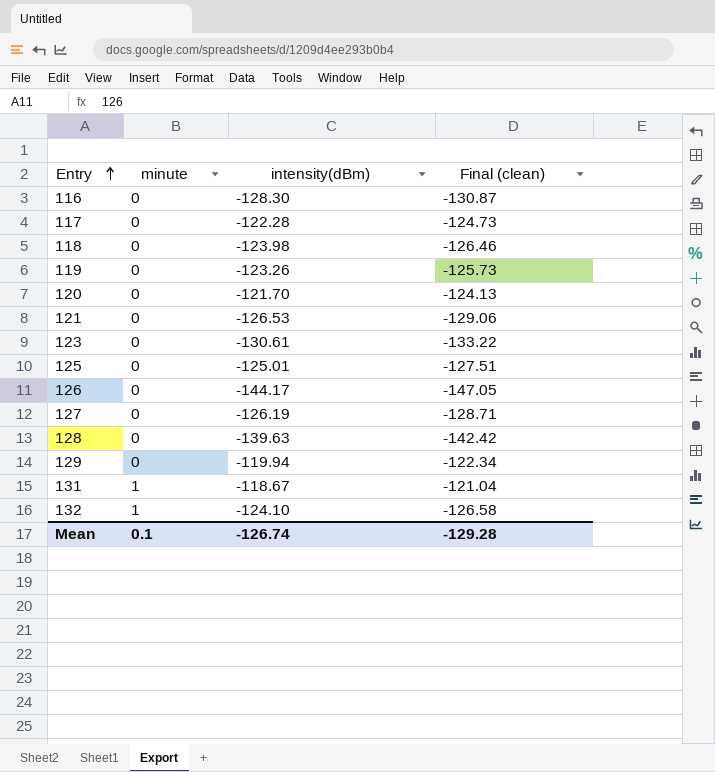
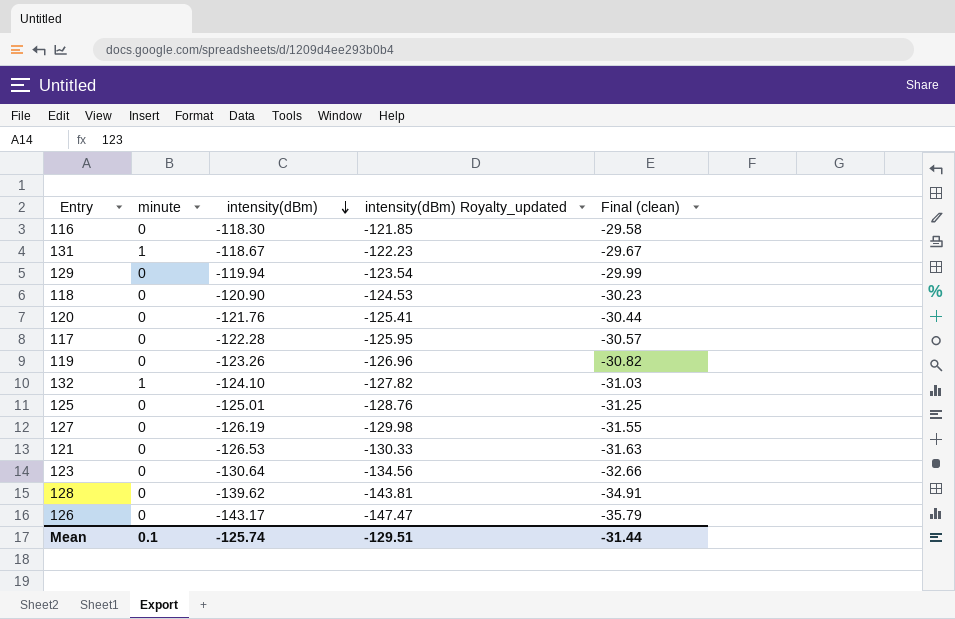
row order: Entry ascending -> intensity(dBm) descending
column intensity(dBm) Royalty_updated | formula: none -> [intensity(dBm)] * 1.03
column Final (clean) | formula: [intensity(dBm)] * 1.02 -> [intensity(dBm)] * 0.25
116 | intensity(dBm): -128.30 -> -118.30
118 | intensity(dBm): -123.98 -> -120.90
120 | intensity(dBm): -121.70 -> -121.76
123 | intensity(dBm): -130.61 -> -130.64
128 | intensity(dBm): -139.63 -> -139.62
126 | intensity(dBm): -144.17 -> -143.17
Mean | intensity(dBm): -126.74 -> -125.74
Mean | Final (clean): -129.28 -> -31.44

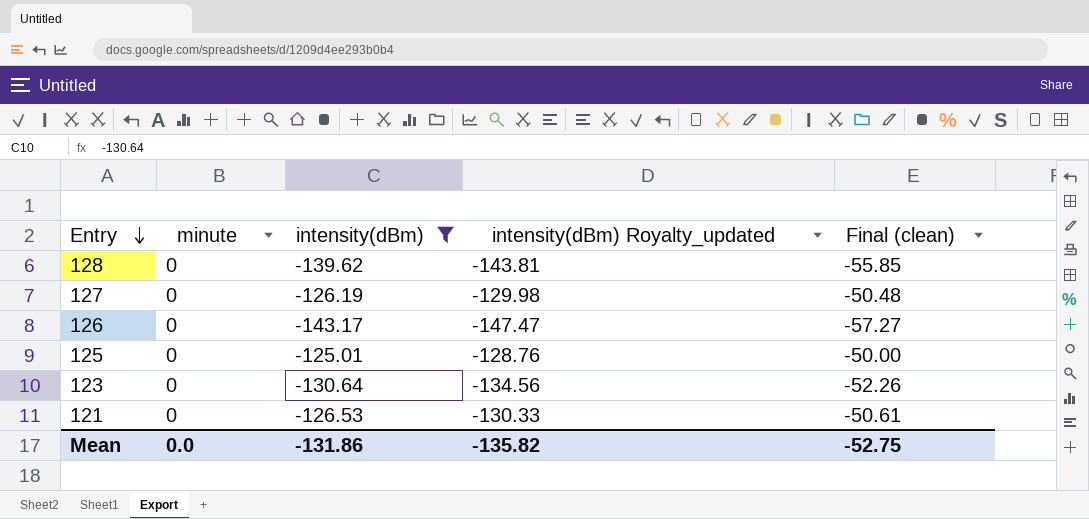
filter: none -> intensity(dBm) <= -125.01
row order: intensity(dBm) descending -> Entry descending
column Final (clean) | formula: [intensity(dBm)] * 0.25 -> [intensity(dBm)] * 0.4
Mean | minute: 0.1 -> 0.0
Mean | intensity(dBm): -125.74 -> -131.86
Mean | intensity(dBm) Royalty_updated: -129.51 -> -135.82
Mean | Final (clean): -31.44 -> -52.75

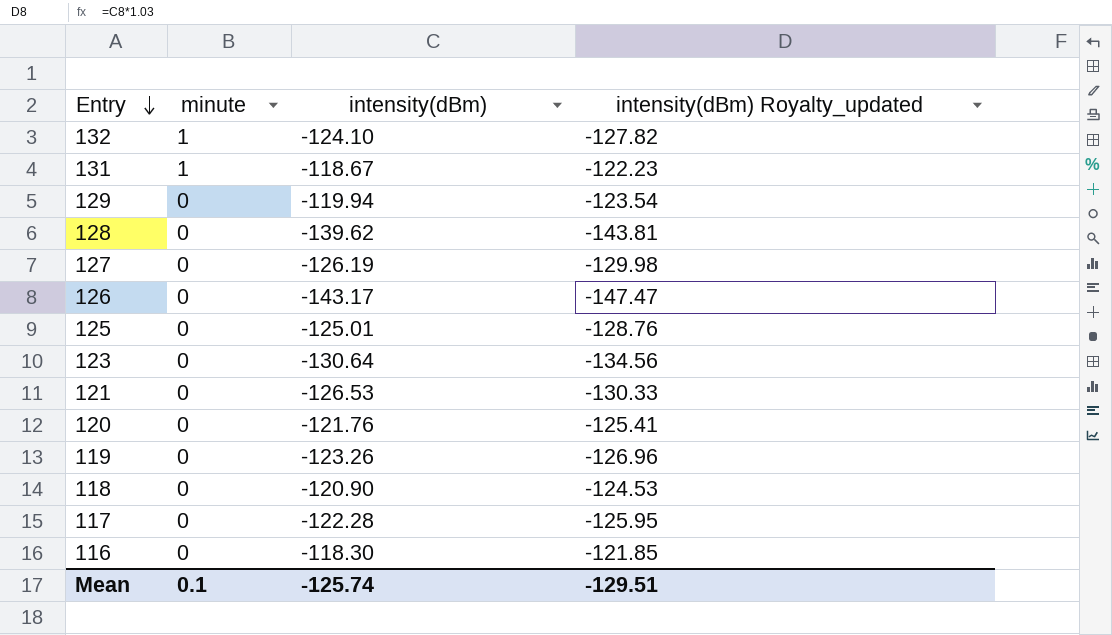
filter: intensity(dBm) <= -125.01 -> none
column Final (clean) | formula: [intensity(dBm)] * 0.4 -> none
Mean | minute: 0.0 -> 0.1
Mean | intensity(dBm): -131.86 -> -125.74
Mean | intensity(dBm) Royalty_updated: -135.82 -> -129.51

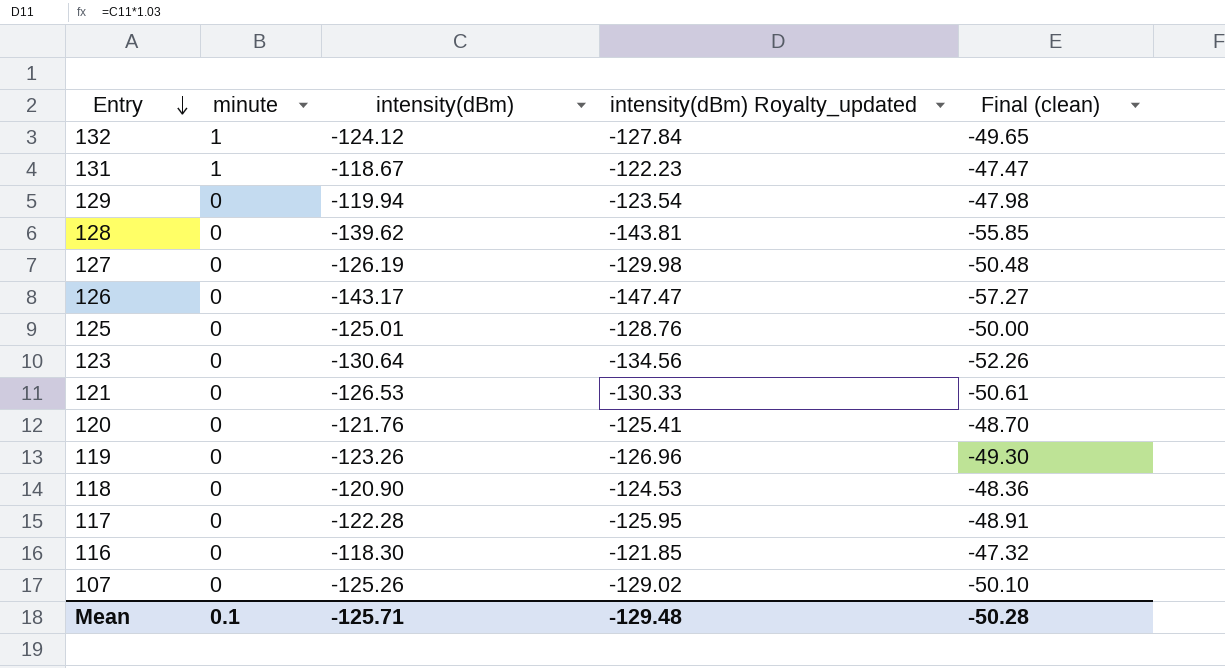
column Final (clean) | formula: none -> [intensity(dBm)] * 0.4
132 | intensity(dBm): -124.10 -> -124.12
132 | intensity(dBm) Royalty_updated: -127.82 -> -127.84
row 107: none -> 0 | -125.26 | -129.02 | -50.10
Mean | intensity(dBm): -125.74 -> -125.71
Mean | intensity(dBm) Royalty_updated: -129.51 -> -129.48

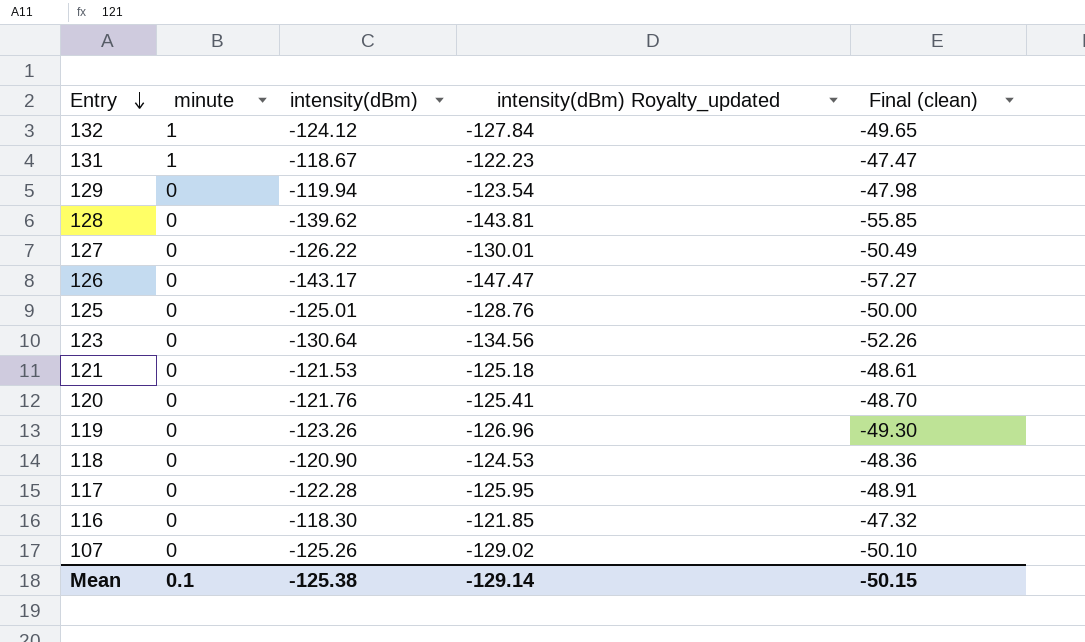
127 | intensity(dBm): -126.19 -> -126.22
127 | intensity(dBm) Royalty_updated: -129.98 -> -130.01
127 | Final (clean): -50.48 -> -50.49
121 | intensity(dBm): -126.53 -> -121.53
121 | intensity(dBm) Royalty_updated: -130.33 -> -125.18
121 | Final (clean): -50.61 -> -48.61
Mean | intensity(dBm): -125.71 -> -125.38
Mean | intensity(dBm) Royalty_updated: -129.48 -> -129.14
Mean | Final (clean): -50.28 -> -50.15

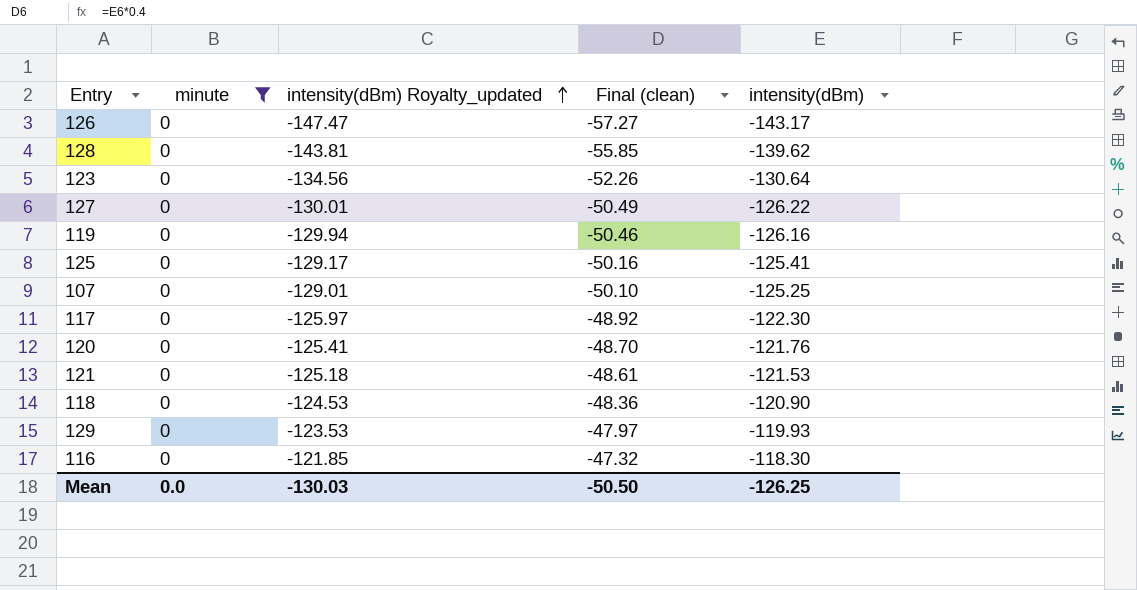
filter: none -> minute = 0
row order: Entry descending -> intensity(dBm) Royalty_updated ascending
column intensity(dBm) | position: 3 -> 5
119 | intensity(dBm) Royalty_updated: -126.96 -> -129.94
119 | Final (clean): -49.30 -> -50.46
119 | intensity(dBm): -123.26 -> -126.16
125 | intensity(dBm) Royalty_updated: -128.76 -> -129.17
125 | Final (clean): -50.00 -> -50.16
125 | intensity(dBm): -125.01 -> -125.41
107 | intensity(dBm) Royalty_updated: -129.02 -> -129.01
107 | intensity(dBm): -125.26 -> -125.25
117 | intensity(dBm) Royalty_updated: -125.95 -> -125.97
117 | Final (clean): -48.91 -> -48.92
117 | intensity(dBm): -122.28 -> -122.30
129 | intensity(dBm) Royalty_updated: -123.54 -> -123.53
129 | Final (clean): -47.98 -> -47.97
129 | intensity(dBm): -119.94 -> -119.93
Mean | minute: 0.1 -> 0.0
Mean | intensity(dBm) Royalty_updated: -129.14 -> -130.03
Mean | Final (clean): -50.15 -> -50.50
Mean | intensity(dBm): -125.38 -> -126.25

